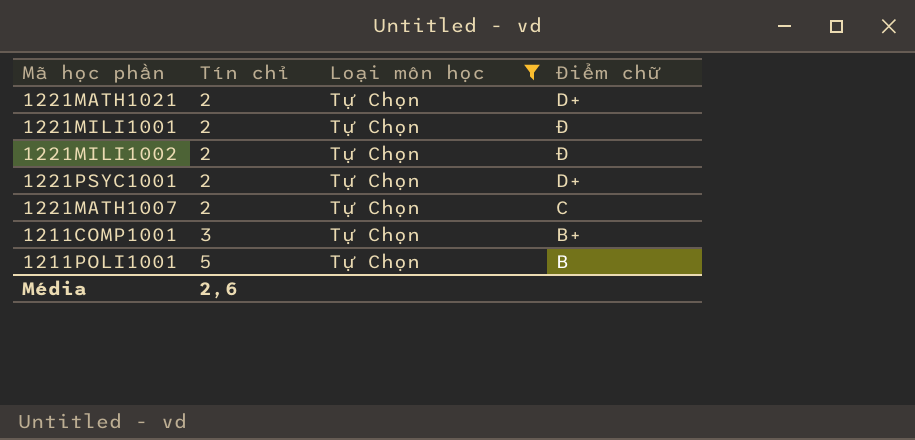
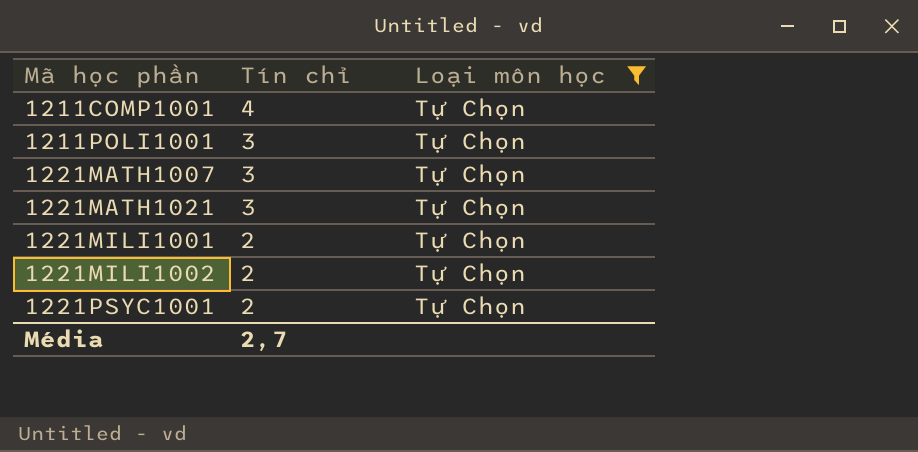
row order: Tín chỉ ascending -> Mã học phần ascending
column Điểm chữ | position: 4 -> none
1211COMP1001 | Tín chỉ: 3 -> 4
1211POLI1001 | Tín chỉ: 5 -> 3
1221MATH1007 | Tín chỉ: 2 -> 3
1221MATH1021 | Tín chỉ: 2 -> 3
Média | Tín chỉ: 2,6 -> 2,7

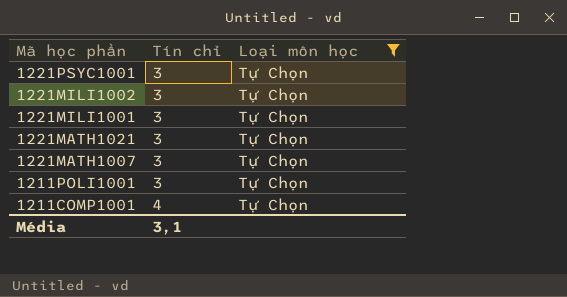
row order: Mã học phần ascending -> Mã học phần descending
1221PSYC1001 | Tín chỉ: 2 -> 3
1221MILI1002 | Tín chỉ: 2 -> 3
1221MILI1001 | Tín chỉ: 2 -> 3
Média | Tín chỉ: 2,7 -> 3,1

